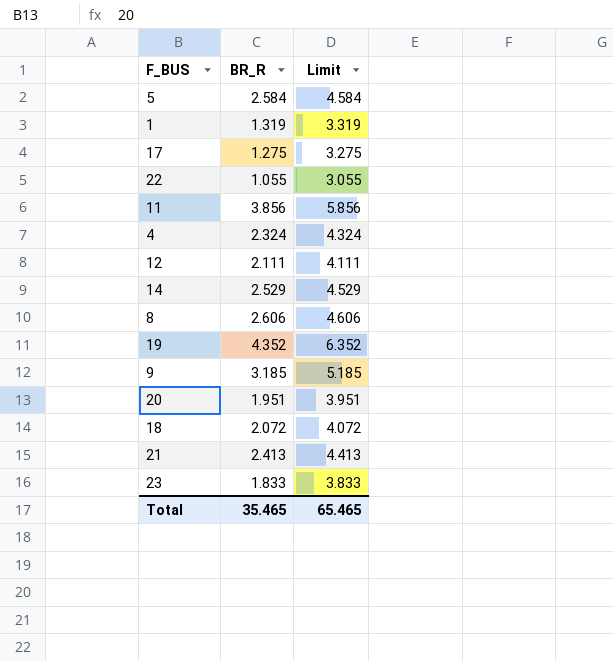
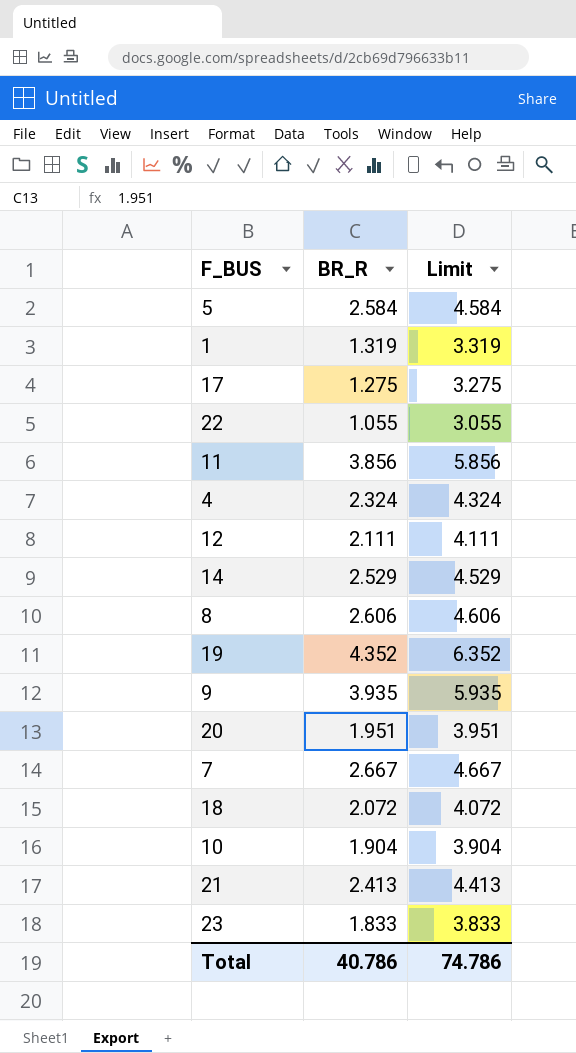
9 | BR_R: 3.185 -> 3.935
9 | Limit: 5.185 -> 5.935
row 7: none -> 2.667 | 4.667
row 10: none -> 1.904 | 3.904
Total | BR_R: 35.465 -> 40.786
Total | Limit: 65.465 -> 74.786

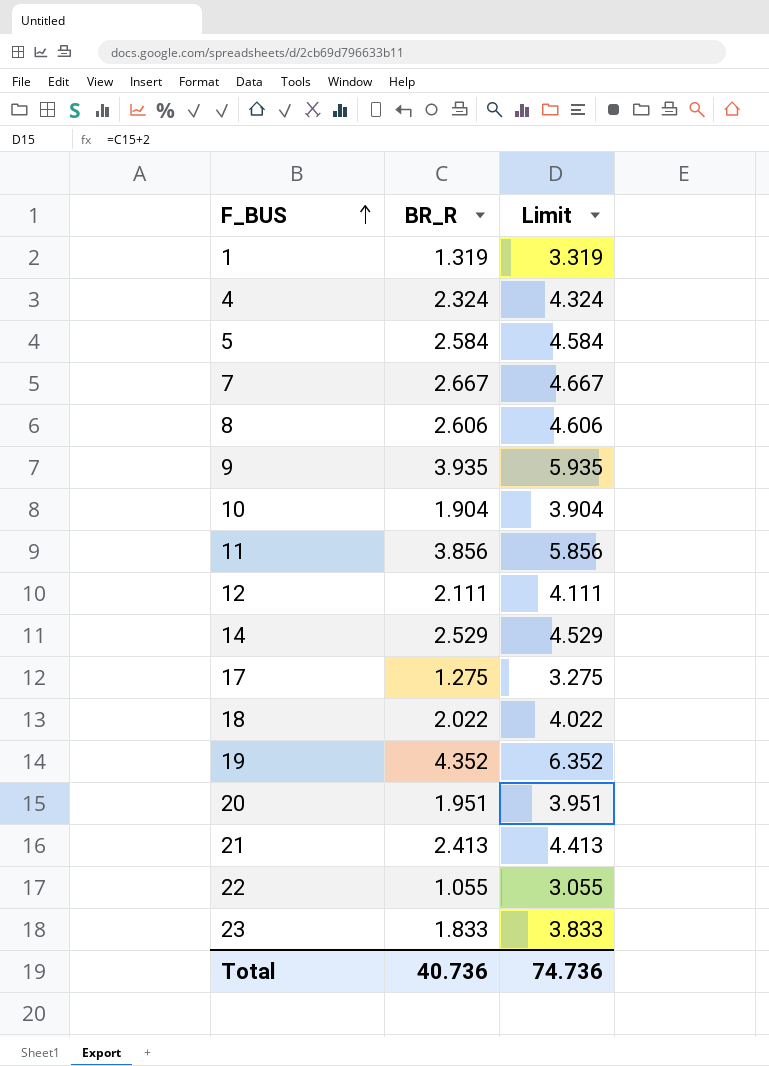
row order: none -> F_BUS ascending
18 | BR_R: 2.072 -> 2.022
18 | Limit: 4.072 -> 4.022
Total | BR_R: 40.786 -> 40.736
Total | Limit: 74.786 -> 74.736

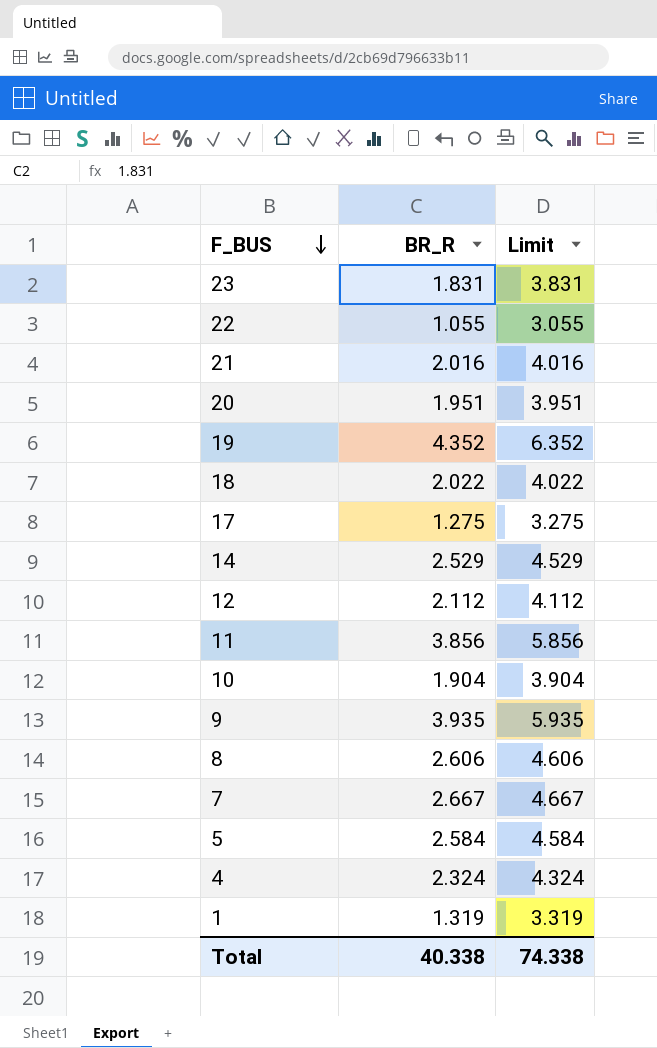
row order: F_BUS ascending -> F_BUS descending
23 | BR_R: 1.833 -> 1.831
23 | Limit: 3.833 -> 3.831
21 | BR_R: 2.413 -> 2.016
21 | Limit: 4.413 -> 4.016
12 | BR_R: 2.111 -> 2.112
12 | Limit: 4.111 -> 4.112
Total | BR_R: 40.736 -> 40.338
Total | Limit: 74.736 -> 74.338

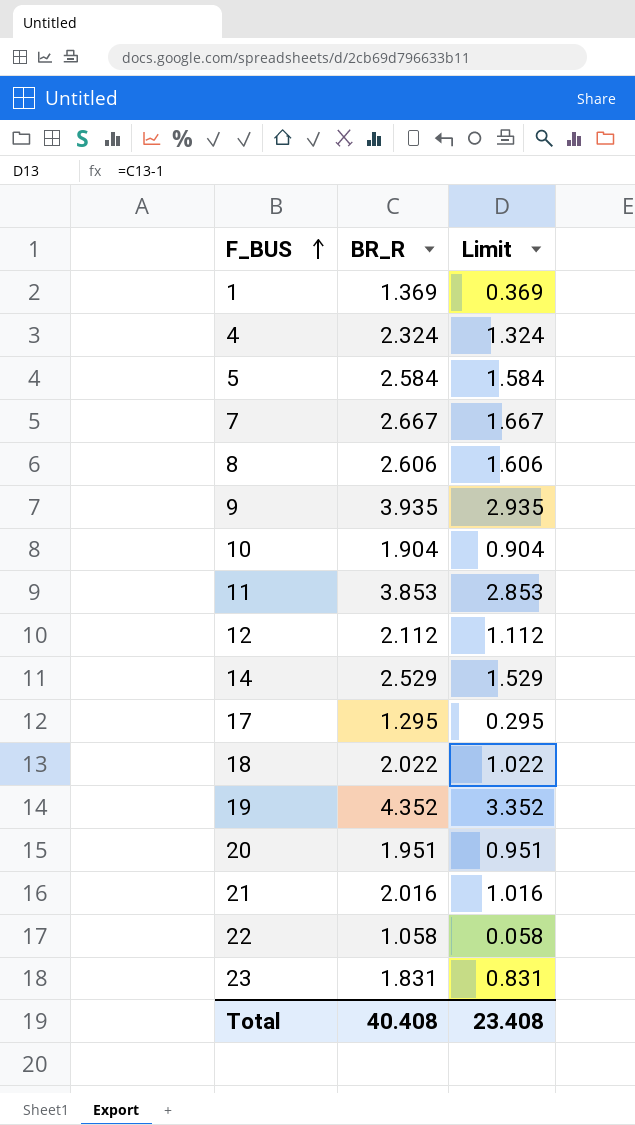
row order: F_BUS descending -> F_BUS ascending
column Limit | formula: [BR_R] + 2 -> [BR_R] - 1
1 | BR_R: 1.319 -> 1.369
11 | BR_R: 3.856 -> 3.853
17 | BR_R: 1.275 -> 1.295
22 | BR_R: 1.055 -> 1.058
Total | BR_R: 40.338 -> 40.408
Total | Limit: 74.338 -> 23.408

